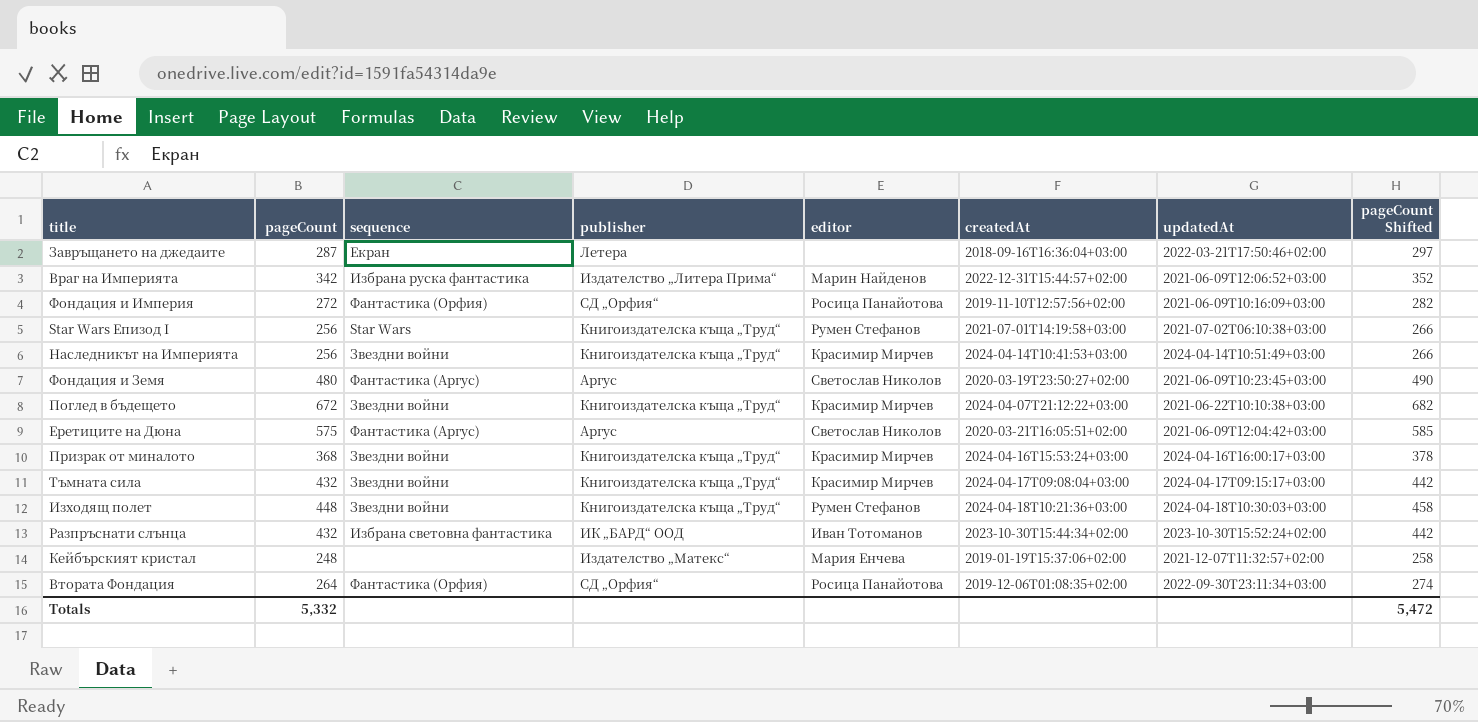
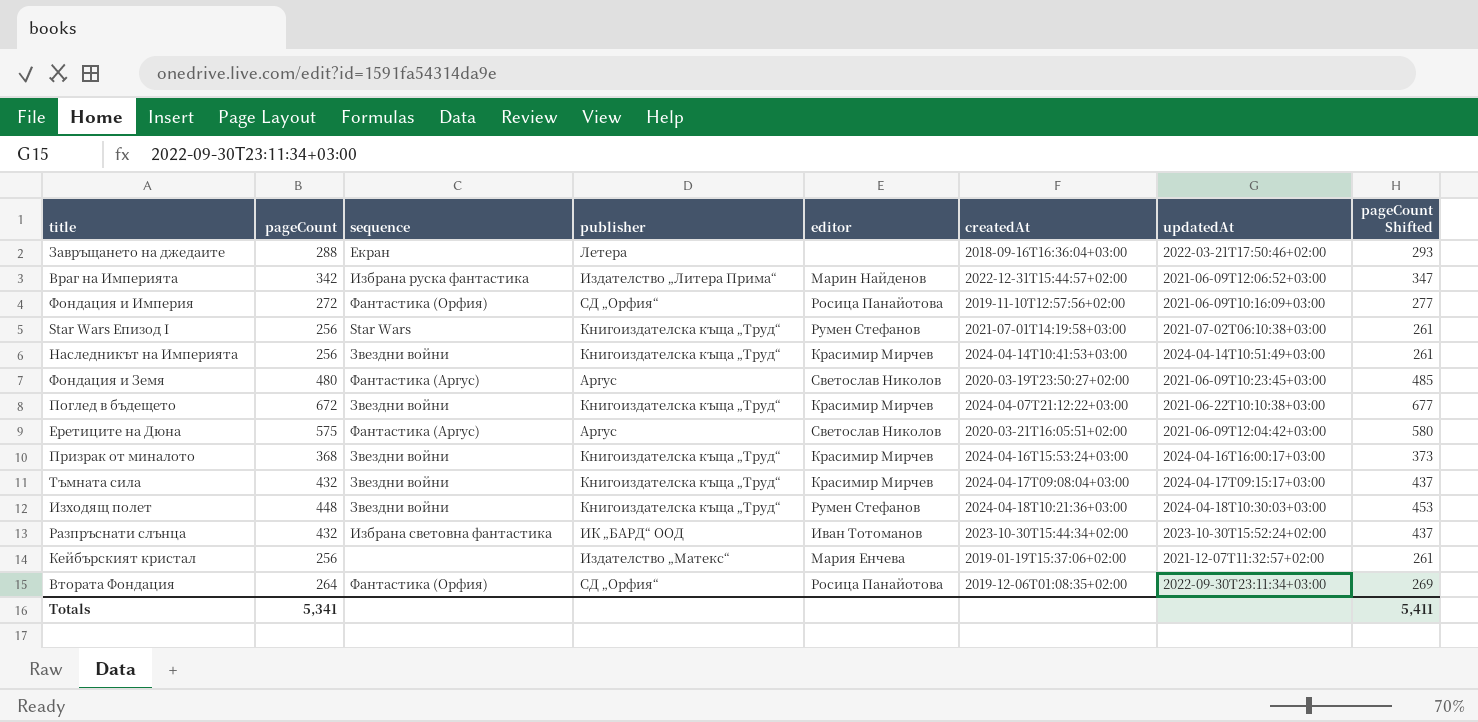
column pageCount Shifted | formula: [pageCount] + 10 -> [pageCount] + 5
Завръщането на джедаите | pageCount: 287 -> 288
Кейбърският кристал | pageCount: 248 -> 256
Totals | pageCount: 5,332 -> 5,341
Totals | pageCount Shifted: 5,472 -> 5,411

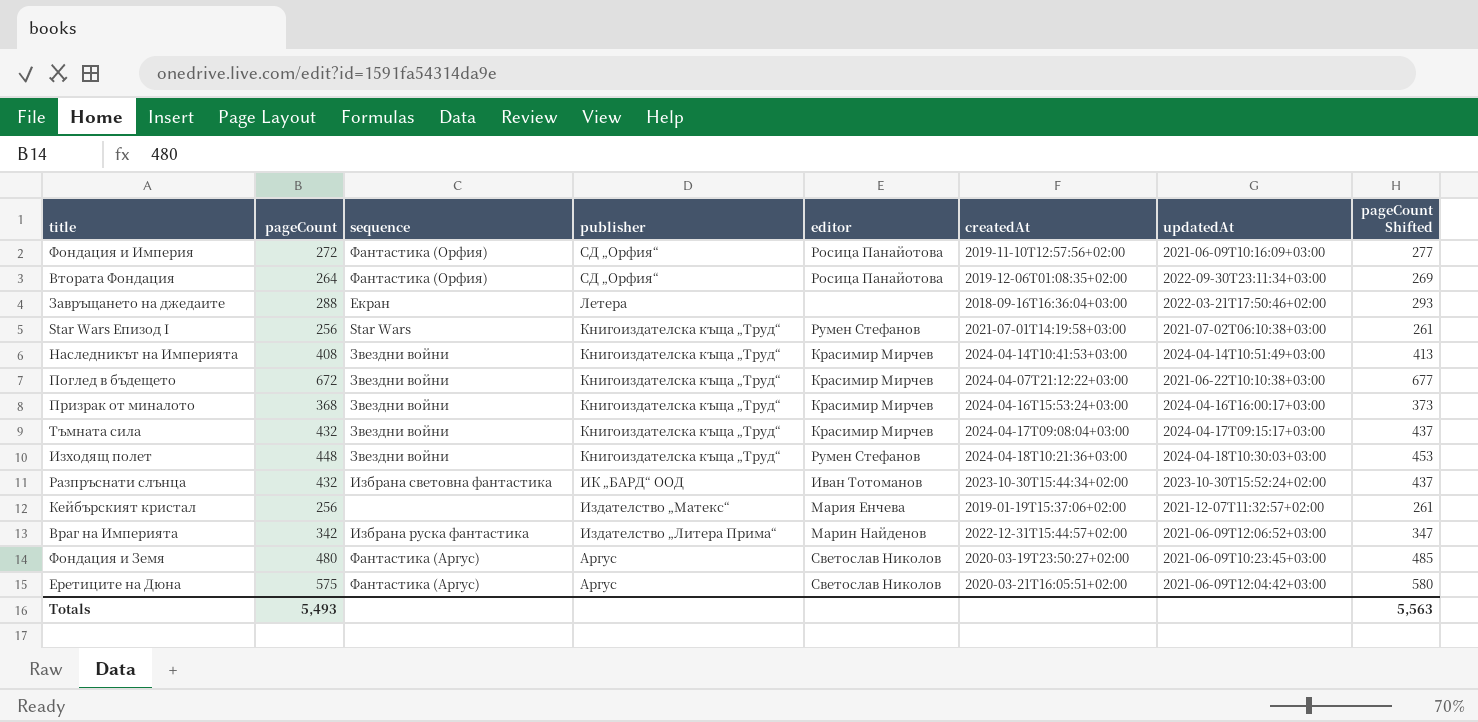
row order: none -> publisher descending
Наследникът на Империята | pageCount: 256 -> 408
Наследникът на Империята | pageCount Shifted: 261 -> 413
Totals | pageCount: 5,341 -> 5,493
Totals | pageCount Shifted: 5,411 -> 5,563

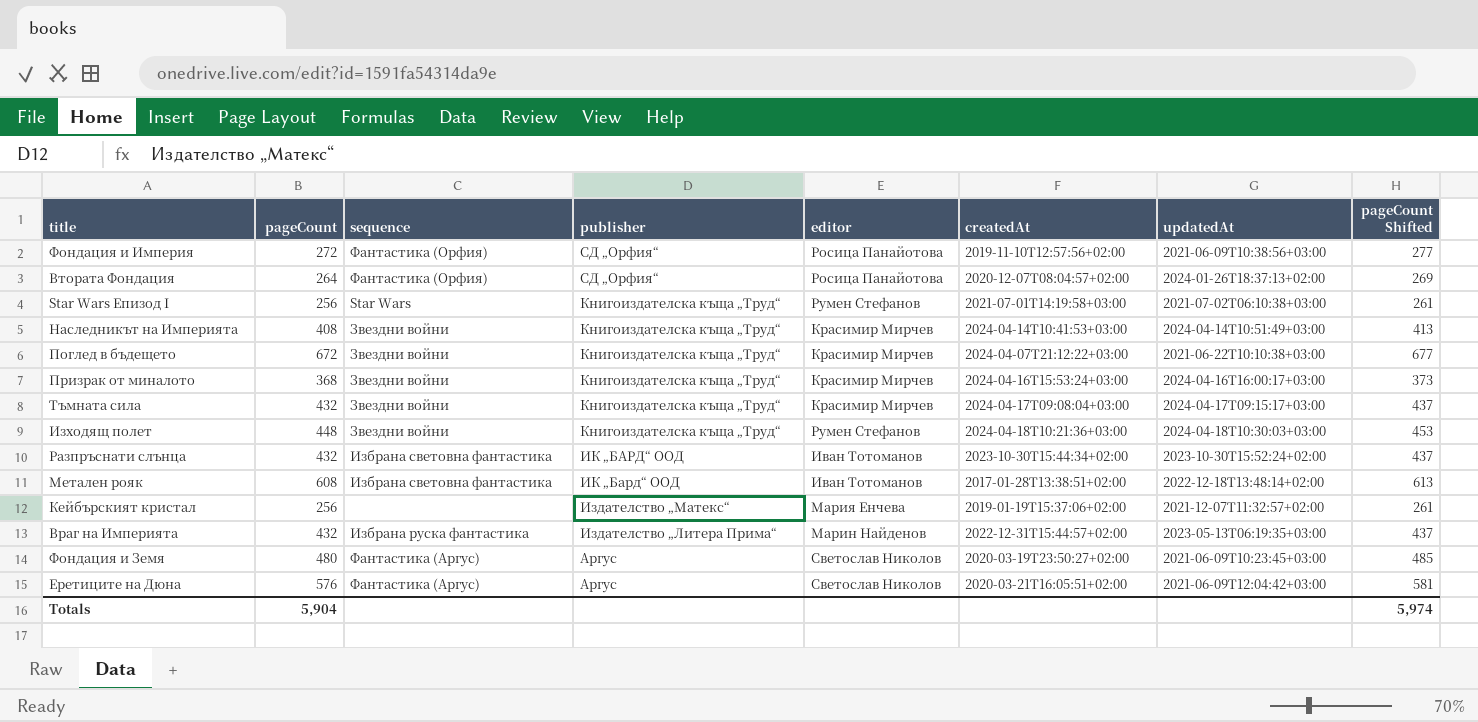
row Завръщането на джедаите: 288 | Екран | Летера | none | 2018-09-16T16:36:04+03:00 | 2022-03-21T17:50:46+02:00 | 293 -> none
Фондация и Империя | updatedAt: 2021-06-09T10:16:09+03:00 -> 2021-06-09T10:38:56+03:00
Втората Фондация | createdAt: 2019-12-06T01:08:35+02:00 -> 2020-12-07T08:04:57+02:00
Втората Фондация | updatedAt: 2022-09-30T23:11:34+03:00 -> 2024-01-26T18:37:13+02:00
row Метален рояк: none -> 608 | Избрана световна фантастика | ИК „Бард“ ООД | Иван Тотоманов | 2017-01-28T13:38:51+02:00 | 2022-12-18T13:48:14+02:00 | 613
Враг на Империята | pageCount: 342 -> 432
Враг на Империята | updatedAt: 2021-06-09T12:06:52+03:00 -> 2023-05-13T06:19:35+03:00
Враг на Империята | pageCount Shifted: 347 -> 437
Еретиците на Дюна | pageCount: 575 -> 576
Еретиците на Дюна | pageCount Shifted: 580 -> 581
Totals | pageCount: 5,493 -> 5,904
Totals | pageCount Shifted: 5,563 -> 5,974

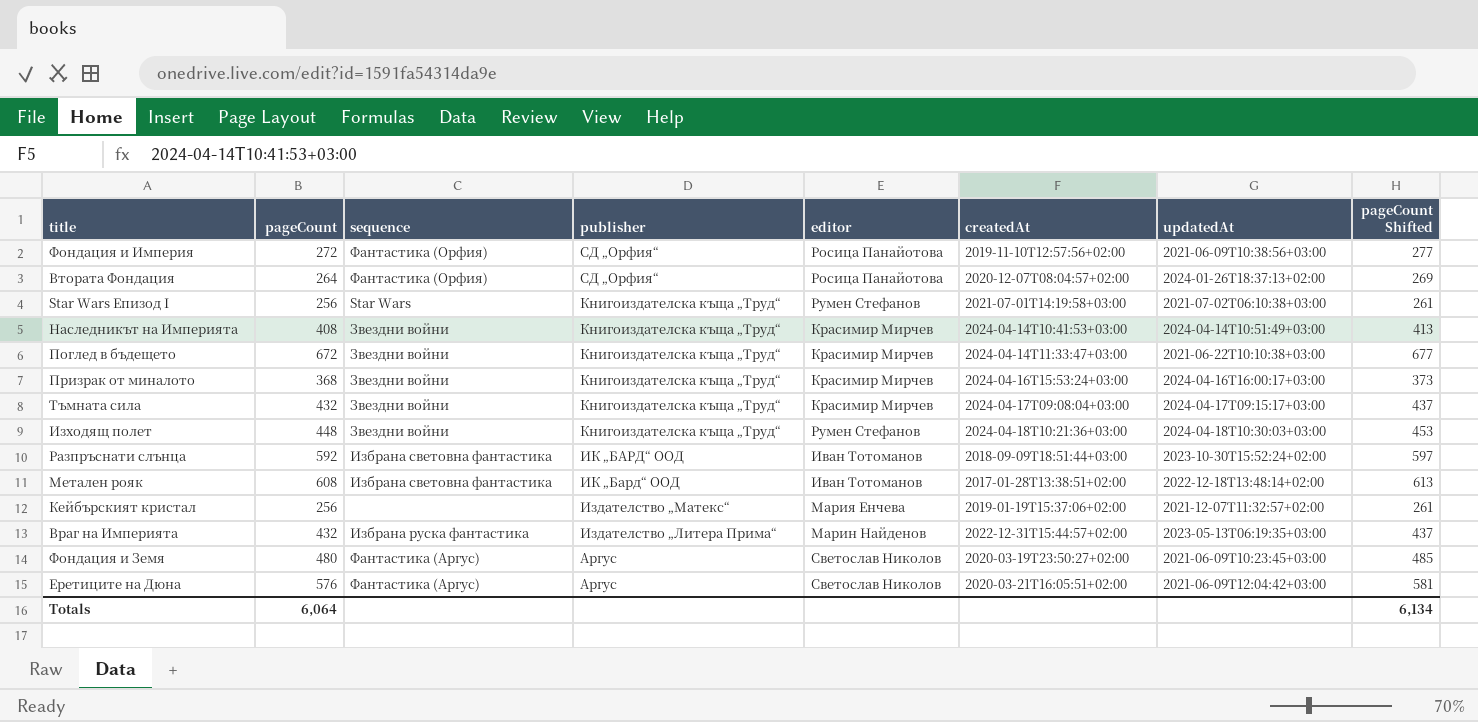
Поглед в бъдещето | createdAt: 2024-04-07T21:12:22+03:00 -> 2024-04-14T11:33:47+03:00
Разпръснати слънца | pageCount: 432 -> 592
Разпръснати слънца | createdAt: 2023-10-30T15:44:34+02:00 -> 2018-09-09T18:51:44+03:00
Разпръснати слънца | pageCount Shifted: 437 -> 597
Totals | pageCount: 5,904 -> 6,064
Totals | pageCount Shifted: 5,974 -> 6,134

